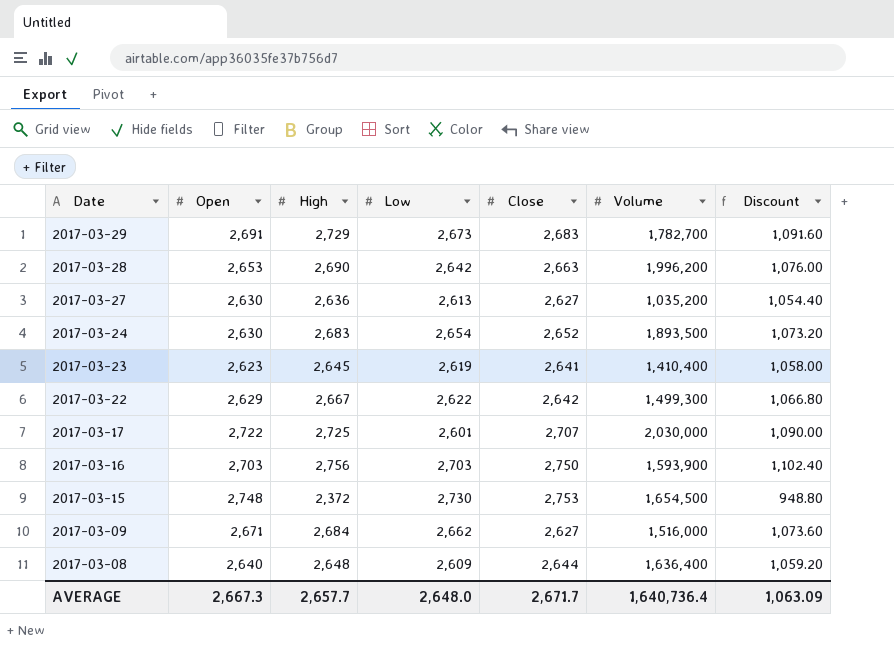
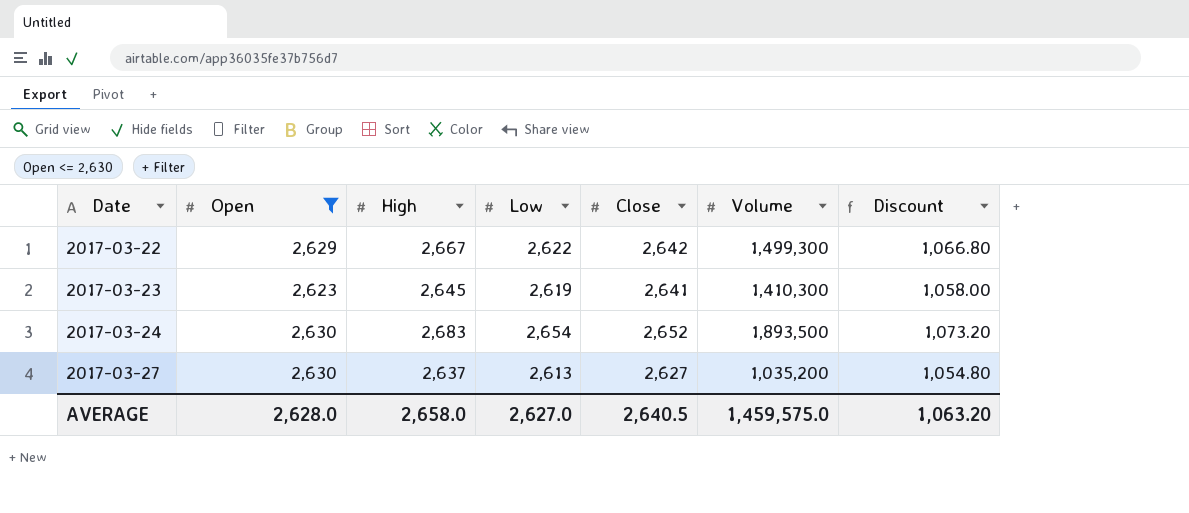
filter: none -> Open <= 2,630
row order: Date descending -> Date ascending
2017-03-23 | Volume: 1,410,400 -> 1,410,300
2017-03-27 | High: 2,636 -> 2,637
2017-03-27 | Discount: 1,054.40 -> 1,054.80
AVERAGE | Open: 2,667.3 -> 2,628.0
AVERAGE | High: 2,657.7 -> 2,658.0
AVERAGE | Low: 2,648.0 -> 2,627.0
AVERAGE | Close: 2,671.7 -> 2,640.5
AVERAGE | Volume: 1,640,736.4 -> 1,459,575.0
AVERAGE | Discount: 1,063.09 -> 1,063.20

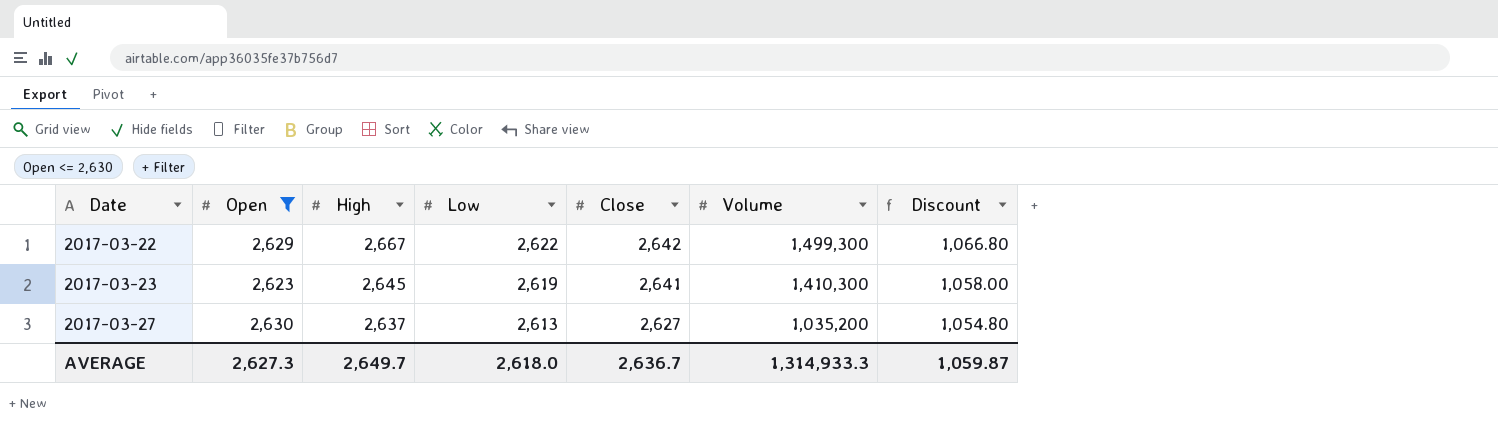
row 2017-03-24: 2,630 | 2,683 | 2,654 | 2,652 | 1,893,500 | 1,073.20 -> none
AVERAGE | Open: 2,628.0 -> 2,627.3
AVERAGE | High: 2,658.0 -> 2,649.7
AVERAGE | Low: 2,627.0 -> 2,618.0
AVERAGE | Close: 2,640.5 -> 2,636.7
AVERAGE | Volume: 1,459,575.0 -> 1,314,933.3
AVERAGE | Discount: 1,063.20 -> 1,059.87

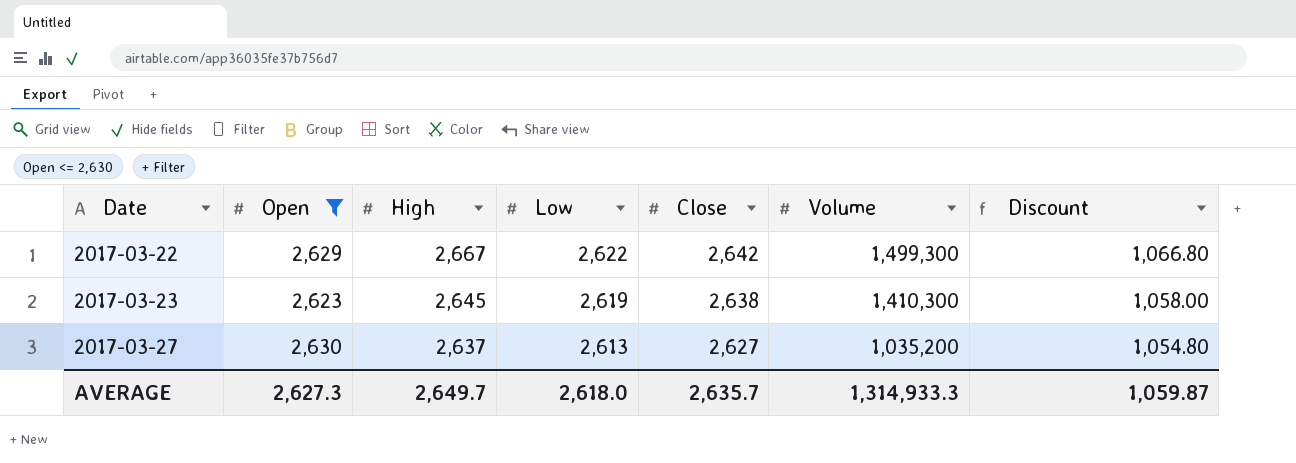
2017-03-23 | Close: 2,641 -> 2,638
AVERAGE | Close: 2,636.7 -> 2,635.7

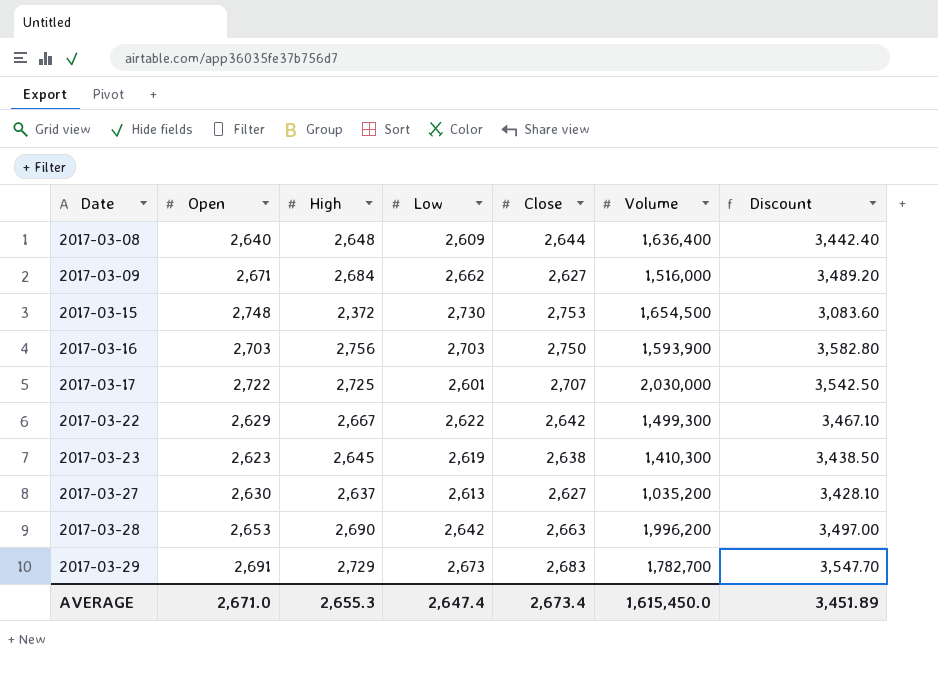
filter: Open <= 2,630 -> none
column Discount | formula: [High] * 0.4 -> [High] * 1.3
AVERAGE | Open: 2,627.3 -> 2,671.0
AVERAGE | High: 2,649.7 -> 2,655.3
AVERAGE | Low: 2,618.0 -> 2,647.4
AVERAGE | Close: 2,635.7 -> 2,673.4
AVERAGE | Volume: 1,314,933.3 -> 1,615,450.0
AVERAGE | Discount: 1,059.87 -> 3,451.89

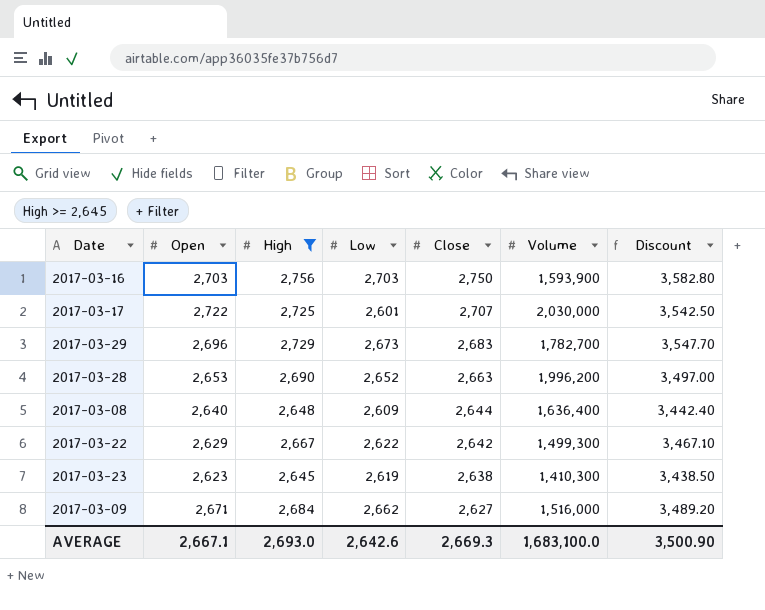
filter: none -> High >= 2,645
row order: Date ascending -> Close descending
2017-03-29 | Open: 2,691 -> 2,696
2017-03-28 | Low: 2,642 -> 2,652
AVERAGE | Open: 2,671.0 -> 2,667.1
AVERAGE | High: 2,655.3 -> 2,693.0
AVERAGE | Low: 2,647.4 -> 2,642.6
AVERAGE | Close: 2,673.4 -> 2,669.3
AVERAGE | Volume: 1,615,450.0 -> 1,683,100.0
AVERAGE | Discount: 3,451.89 -> 3,500.90

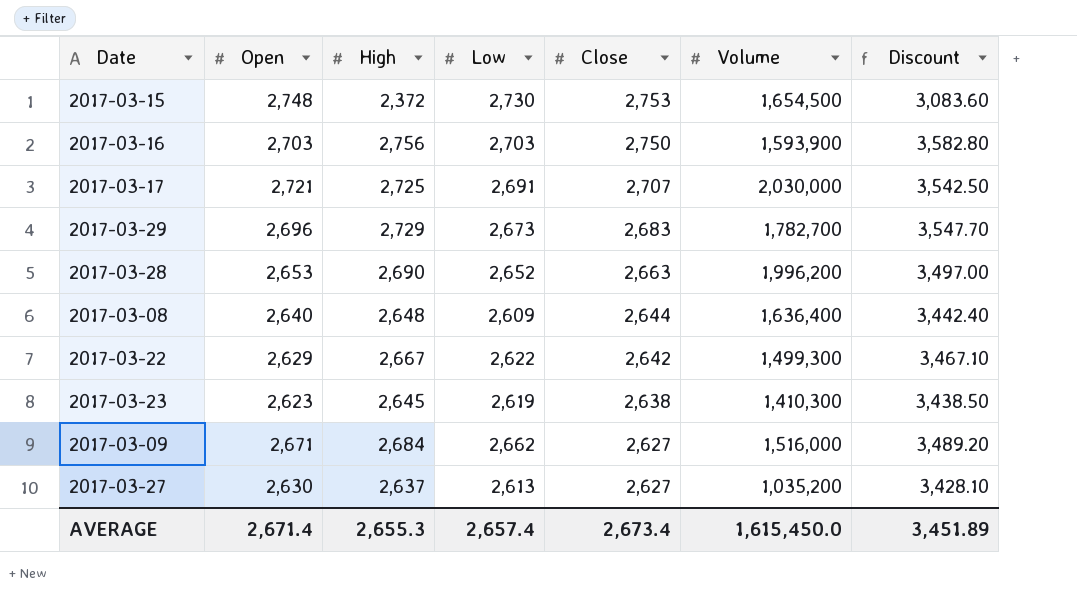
filter: High >= 2,645 -> none
2017-03-17 | Open: 2,722 -> 2,721
2017-03-17 | Low: 2,601 -> 2,691
AVERAGE | Open: 2,667.1 -> 2,671.4
AVERAGE | High: 2,693.0 -> 2,655.3
AVERAGE | Low: 2,642.6 -> 2,657.4
AVERAGE | Close: 2,669.3 -> 2,673.4
AVERAGE | Volume: 1,683,100.0 -> 1,615,450.0
AVERAGE | Discount: 3,500.90 -> 3,451.89

